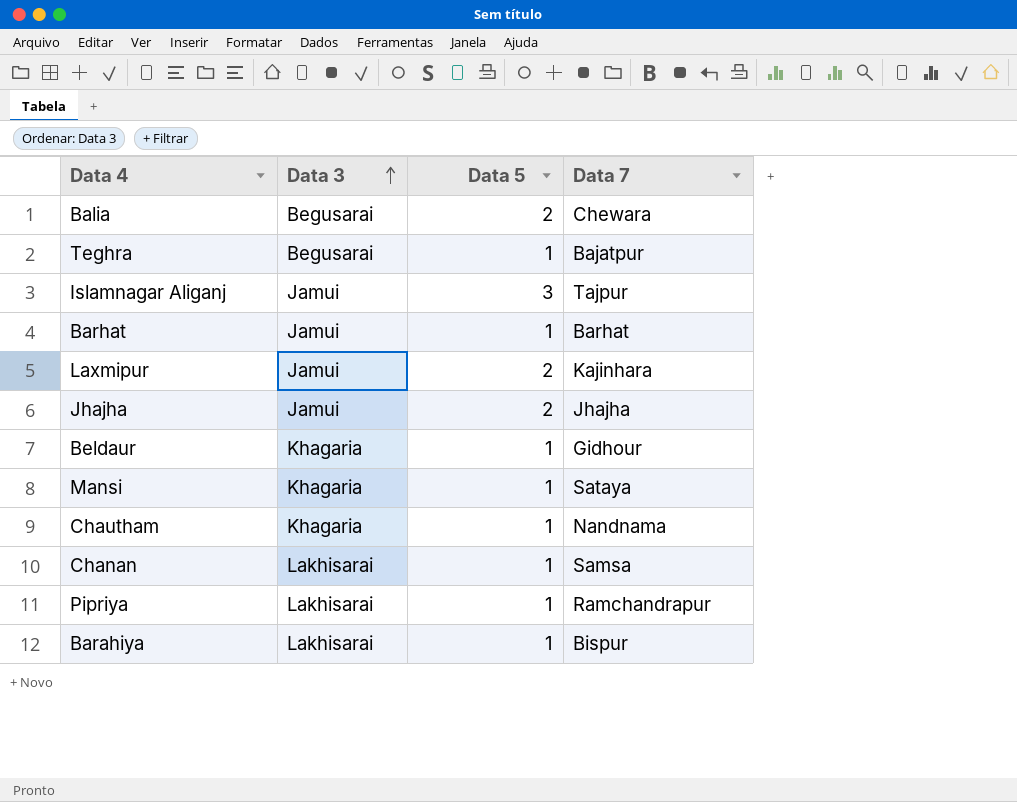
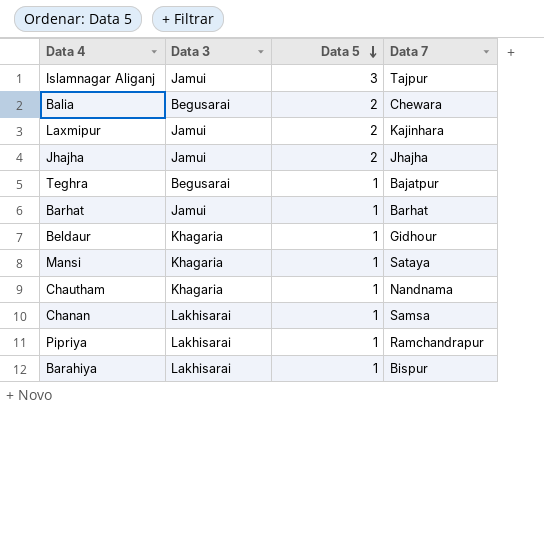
row order: Data 3 ascending -> Data 5 descending

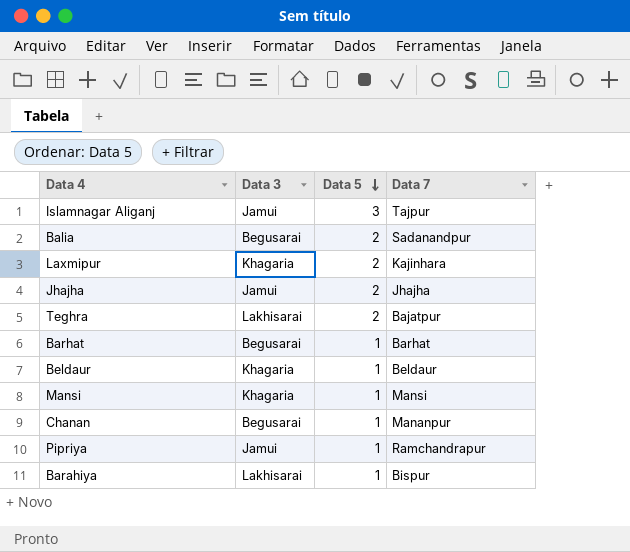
row Chautham: Khagaria | 1 | Nandnama -> none
Balia | Data 7: Chewara -> Sadanandpur
Laxmipur | Data 3: Jamui -> Khagaria
Teghra | Data 3: Begusarai -> Lakhisarai
Teghra | Data 5: 1 -> 2
Barhat | Data 3: Jamui -> Begusarai
Beldaur | Data 7: Gidhour -> Beldaur
Mansi | Data 7: Sataya -> Mansi
Chanan | Data 3: Lakhisarai -> Begusarai
Chanan | Data 7: Samsa -> Mananpur
Pipriya | Data 3: Lakhisarai -> Jamui

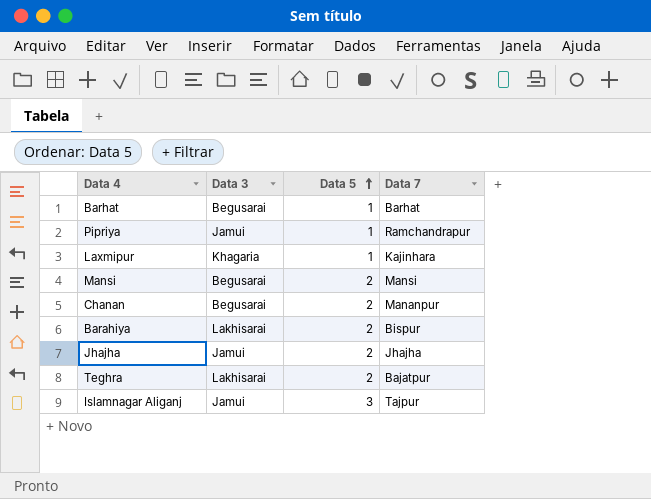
row order: Data 5 descending -> Data 5 ascending
row Balia: Begusarai | 2 | Sadanandpur -> none
row Beldaur: Khagaria | 1 | Beldaur -> none
Laxmipur | Data 5: 2 -> 1
Mansi | Data 3: Khagaria -> Begusarai
Mansi | Data 5: 1 -> 2
Chanan | Data 5: 1 -> 2
Barahiya | Data 5: 1 -> 2

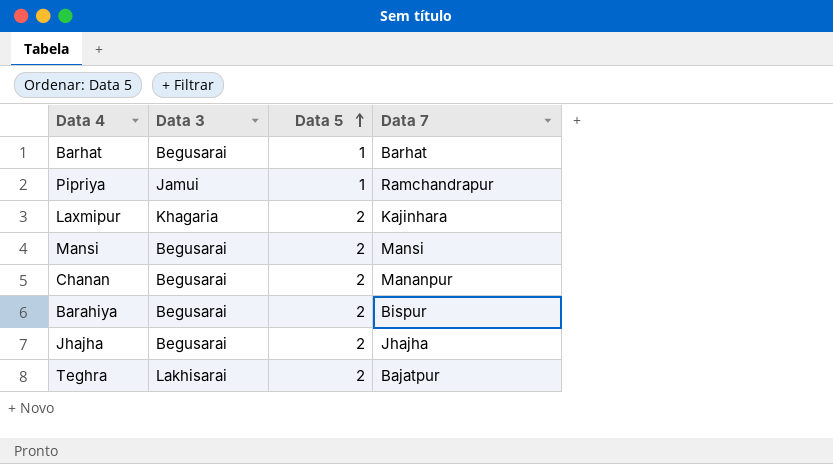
row Islamnagar Aliganj: Jamui | 3 | Tajpur -> none
Laxmipur | Data 5: 1 -> 2
Barahiya | Data 3: Lakhisarai -> Begusarai
Jhajha | Data 3: Jamui -> Begusarai

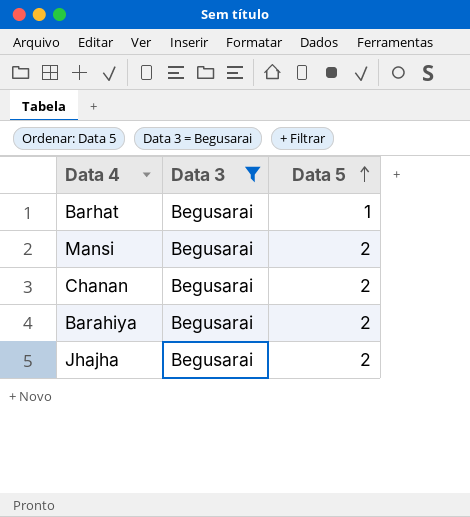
filter: none -> Data 3 = Begusarai
column Data 7 | position: 4 -> none

